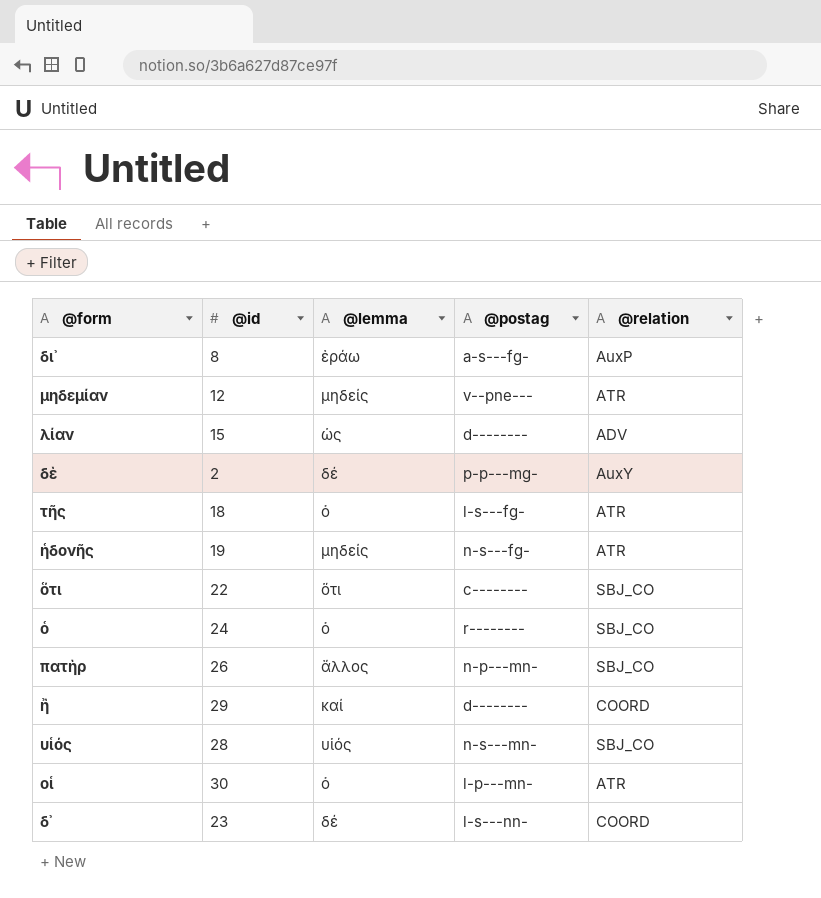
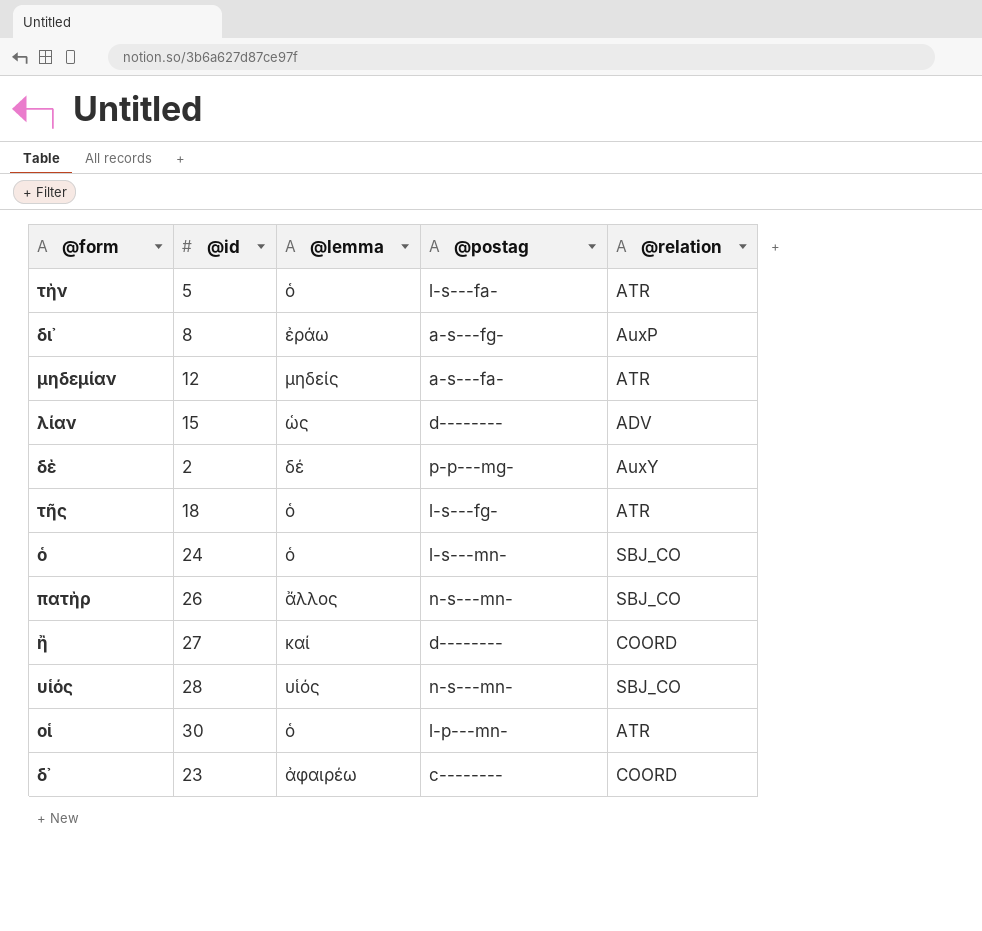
row ἡδονῆς: 19 | μηδείς | n-s---fg- | ATR -> none
row ὅτι: 22 | ὅτι | c-------- | SBJ_CO -> none
row τὴν: none -> 5 | ὁ | l-s---fa- | ATR
μηδεμίαν | @postag: v--pne--- -> a-s---fa-
ὁ | @postag: r-------- -> l-s---mn-
πατὴρ | @postag: n-p---mn- -> n-s---mn-
ἢ | @id: 29 -> 27
δ᾽ | @lemma: δέ -> ἀφαιρέω
δ᾽ | @postag: l-s---nn- -> c--------

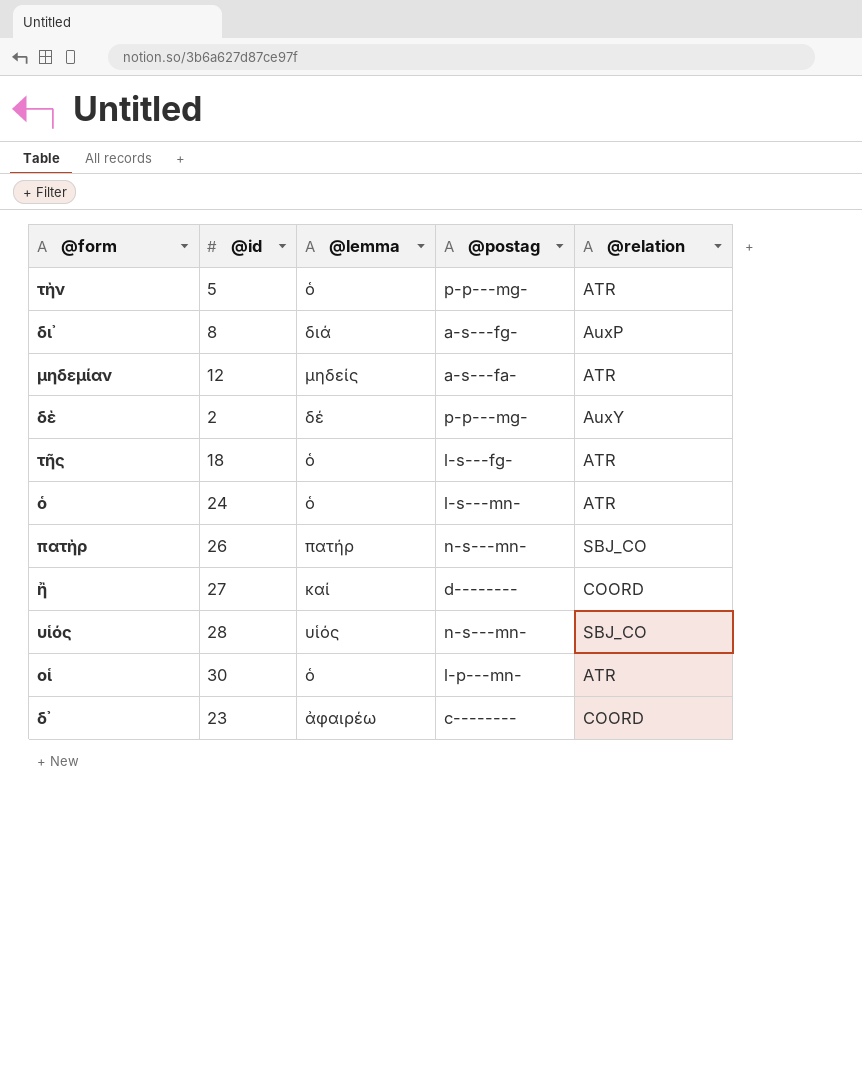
row λίαν: 15 | ὡς | d-------- | ADV -> none
τὴν | @postag: l-s---fa- -> p-p---mg-
δι᾽ | @lemma: ἐράω -> διά
ὁ | @relation: SBJ_CO -> ATR
πατὴρ | @lemma: ἄλλος -> πατήρ

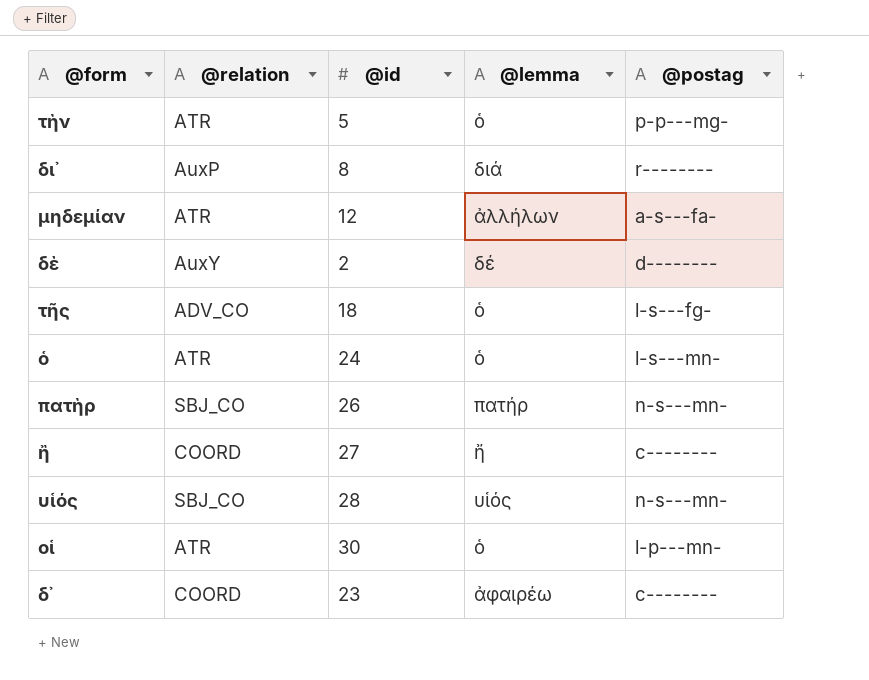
column @relation | position: 5 -> 2
δι᾽ | @postag: a-s---fg- -> r--------
μηδεμίαν | @lemma: μηδείς -> ἀλλήλων
δὲ | @postag: p-p---mg- -> d--------
τῆς | @relation: ATR -> ADV_CO
ἢ | @lemma: καί -> ἤ
ἢ | @postag: d-------- -> c--------

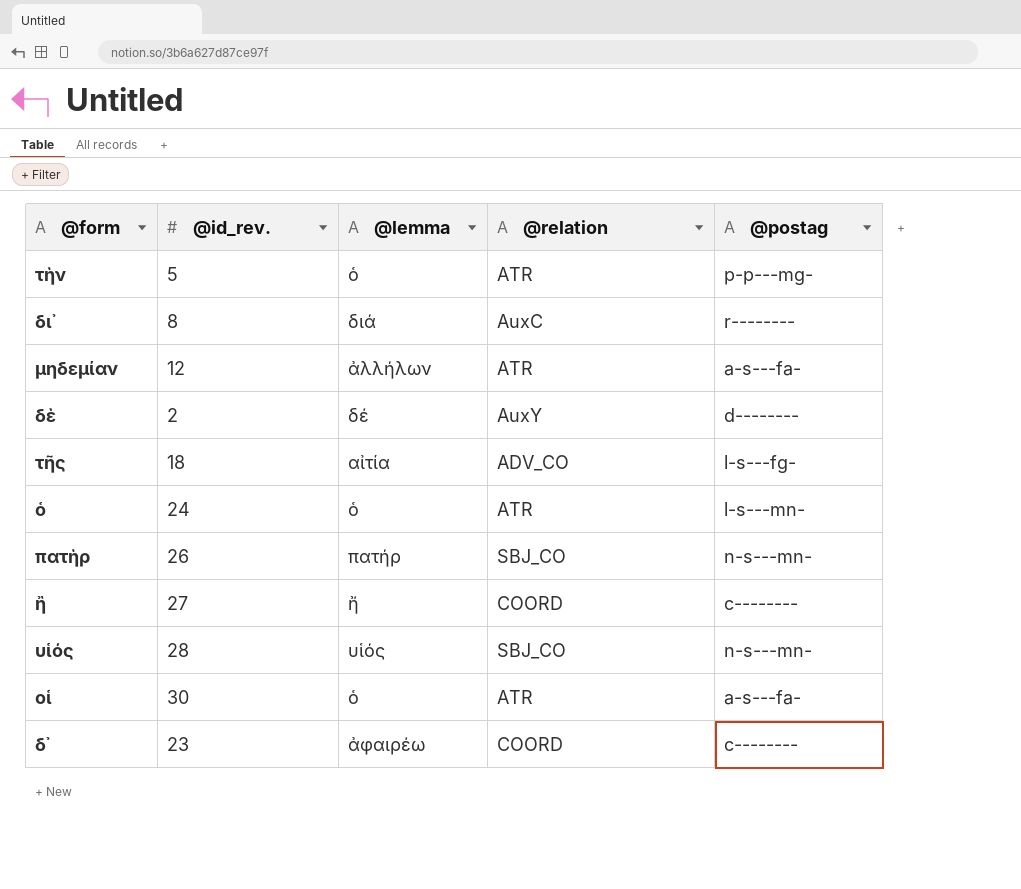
column name: @id -> @id_rev.
column @relation | position: 2 -> 4
δι᾽ | @relation: AuxP -> AuxC
τῆς | @lemma: ὁ -> αἰτία
οἱ | @postag: l-p---mn- -> a-s---fa-

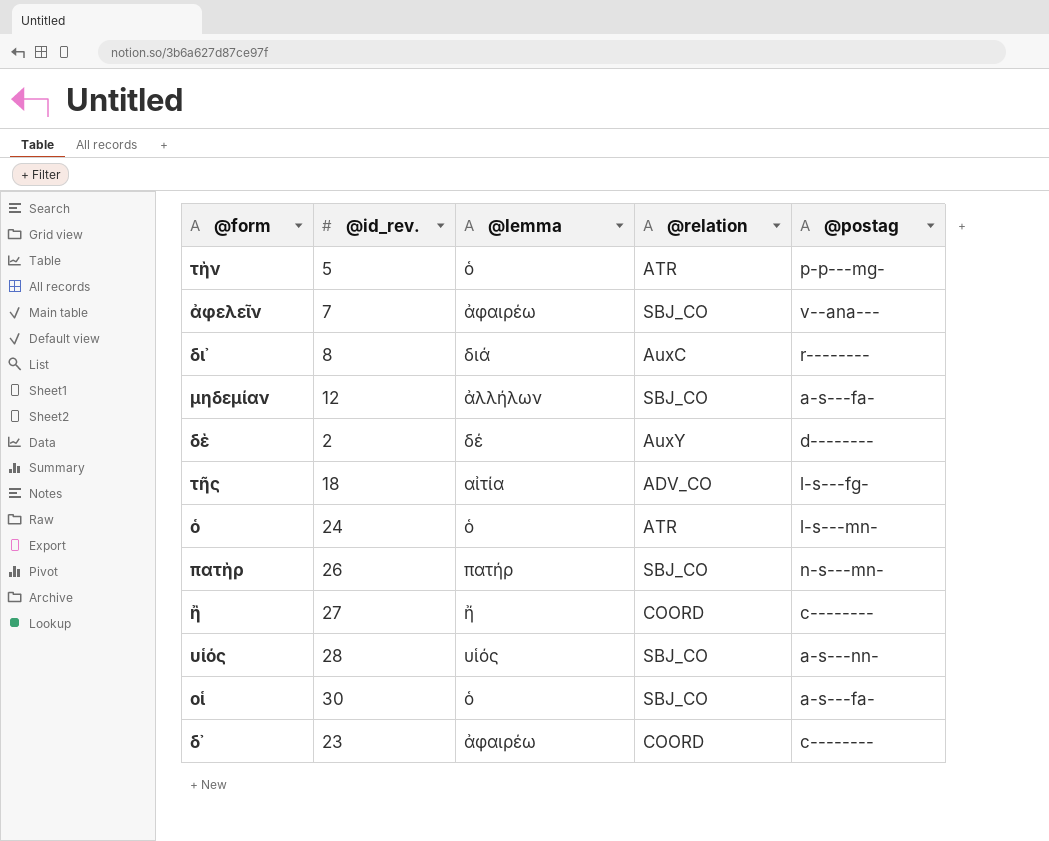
row ἀφελεῖν: none -> 7 | ἀφαιρέω | SBJ_CO | v--ana---
μηδεμίαν | @relation: ATR -> SBJ_CO
υἱός | @postag: n-s---mn- -> a-s---nn-
οἱ | @relation: ATR -> SBJ_CO

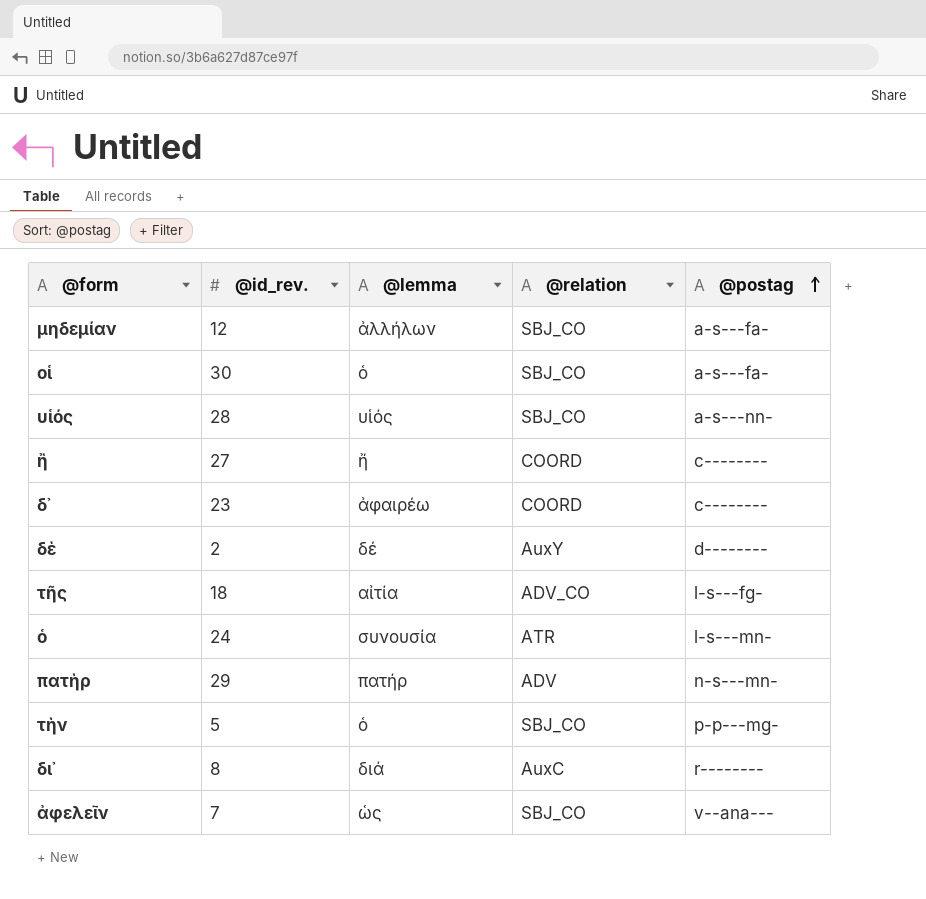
row order: none -> @postag ascending
ὁ | @lemma: ὁ -> συνουσία
πατὴρ | @id_rev.: 26 -> 29
πατὴρ | @relation: SBJ_CO -> ADV
τὴν | @relation: ATR -> SBJ_CO
ἀφελεῖν | @lemma: ἀφαιρέω -> ὡς

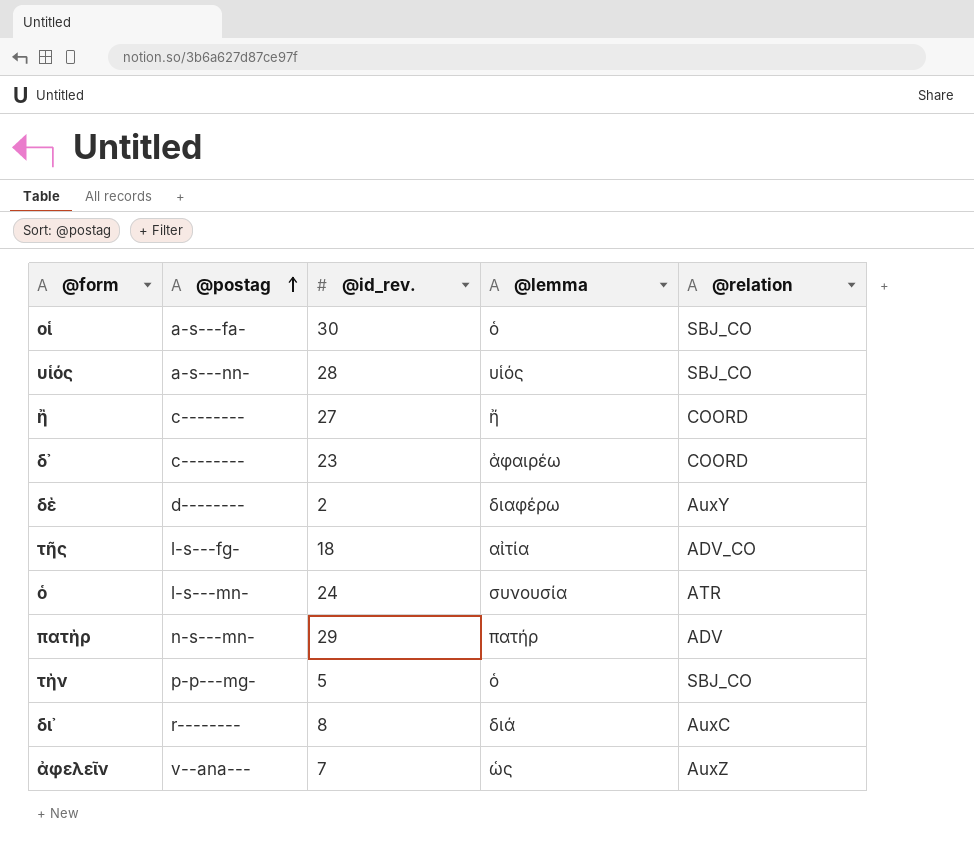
column @postag | position: 5 -> 2
row μηδεμίαν: 12 | ἀλλήλων | SBJ_CO | a-s---fa- -> none
δὲ | @lemma: δέ -> διαφέρω
ἀφελεῖν | @relation: SBJ_CO -> AuxZ

